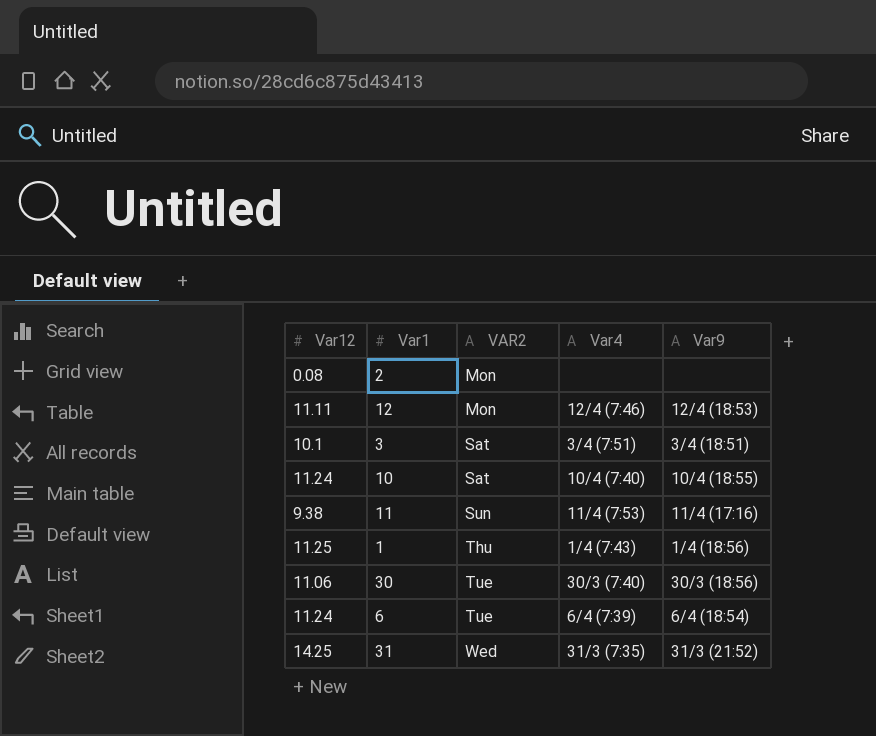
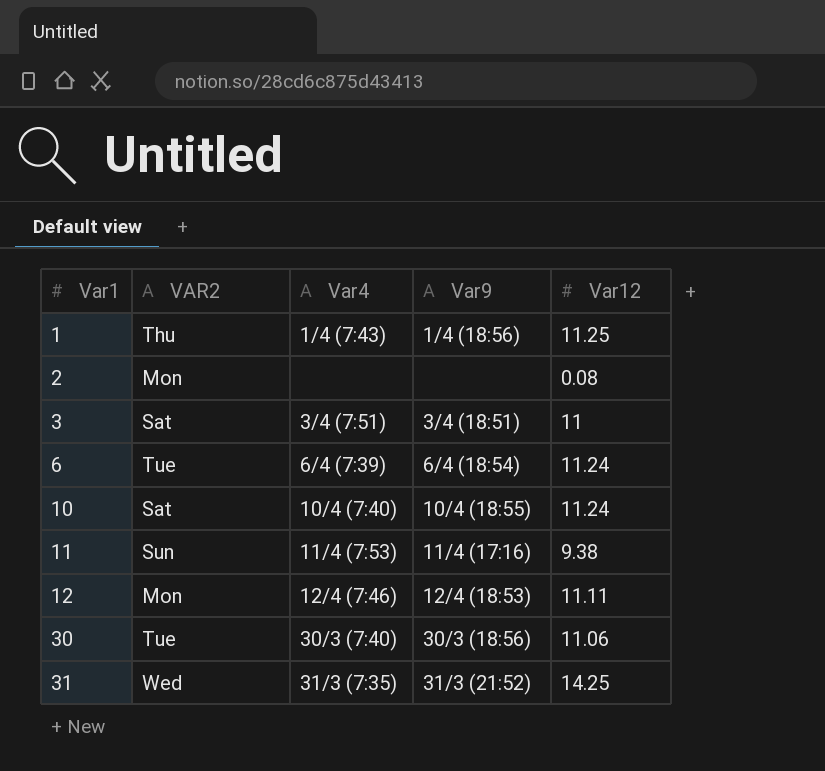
row order: VAR2 ascending -> Var1 ascending
column Var12 | position: 1 -> 5
3 | Var12: 10.1 -> 11

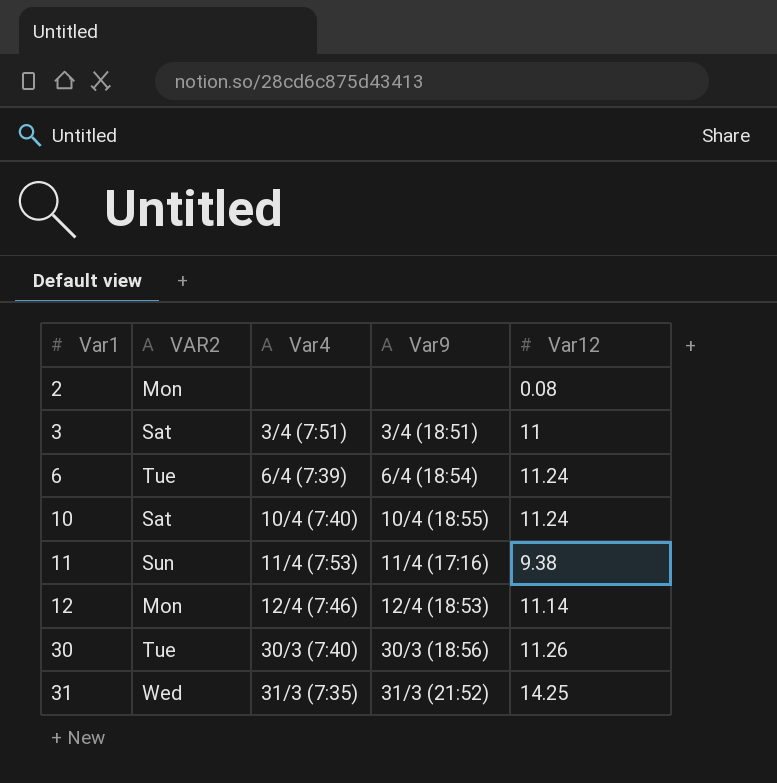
row 1: Thu | 1/4 (7:43) | 1/4 (18:56) | 11.25 -> none
12 | Var12: 11.11 -> 11.14
30 | Var12: 11.06 -> 11.26

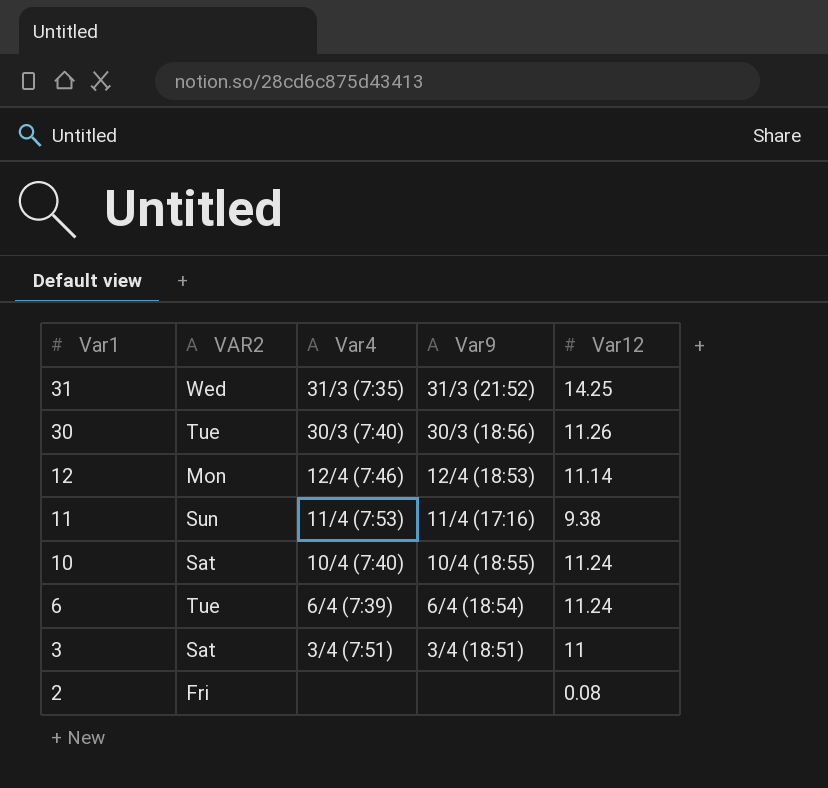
row order: Var1 ascending -> Var1 descending
2 | VAR2: Mon -> Fri

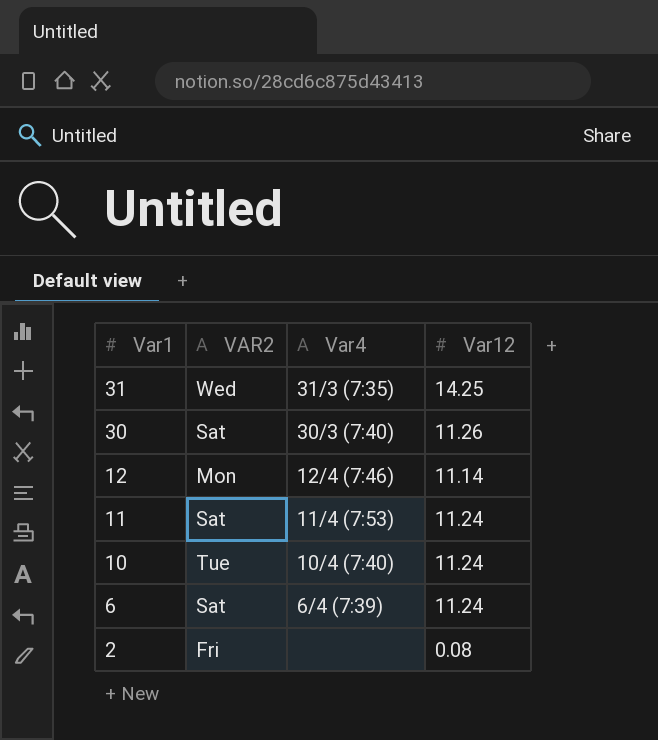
column Var9 | position: 4 -> none
row 3: Sat | 3/4 (7:51) | 3/4 (18:51) | 11 -> none
30 | VAR2: Tue -> Sat
11 | VAR2: Sun -> Sat
11 | Var12: 9.38 -> 11.24
10 | VAR2: Sat -> Tue
6 | VAR2: Tue -> Sat

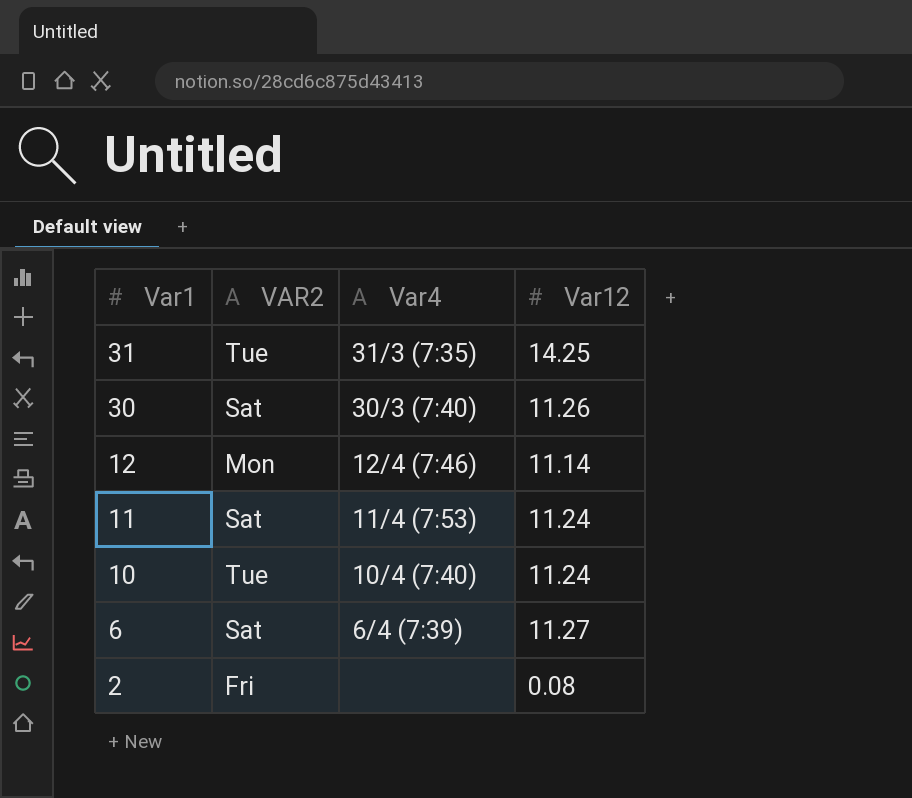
31 | VAR2: Wed -> Tue
6 | Var12: 11.24 -> 11.27

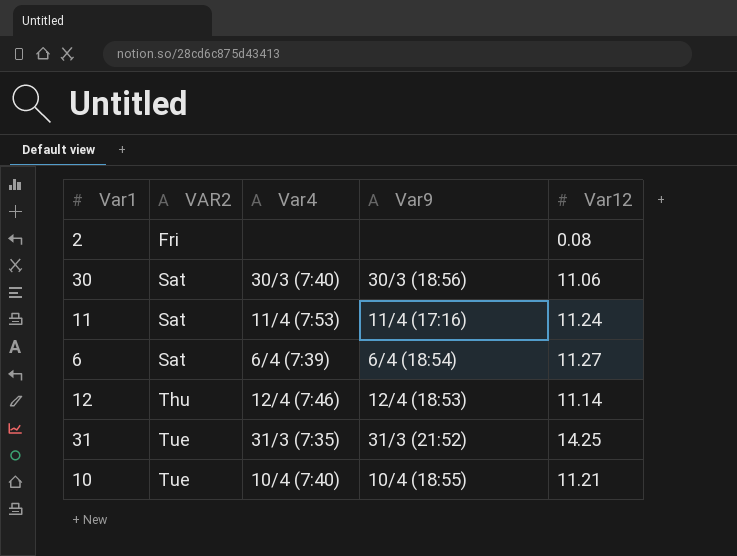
row order: Var1 descending -> VAR2 ascending
column Var9 | position: none -> 4
30 | Var12: 11.26 -> 11.06
12 | VAR2: Mon -> Thu
10 | Var12: 11.24 -> 11.21

